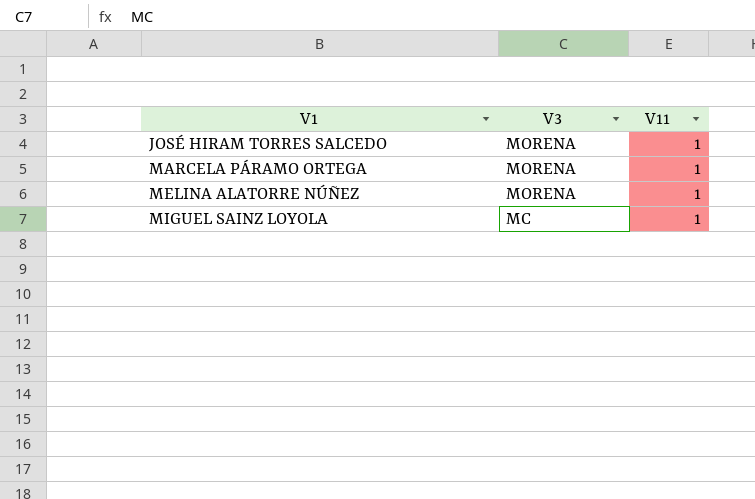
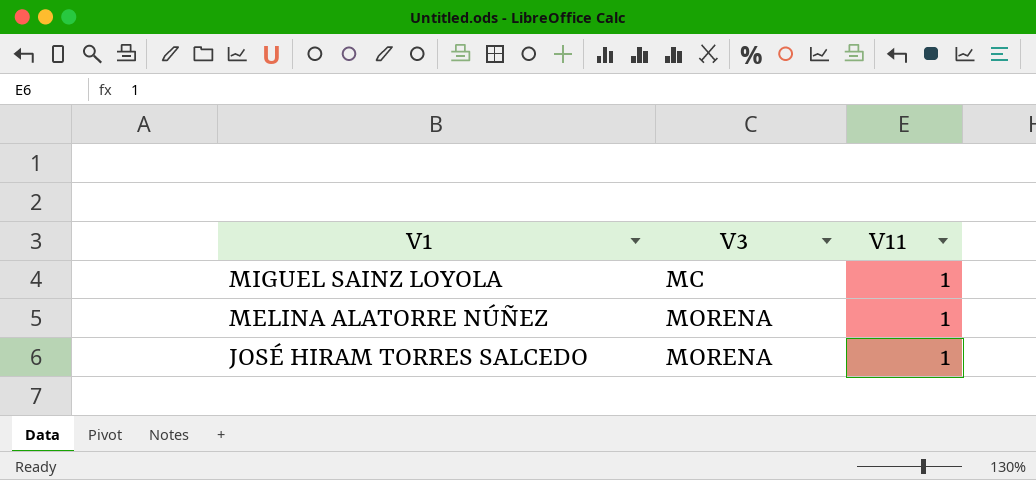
row order: V1 ascending -> V1 descending
row MARCELA PÁRAMO ORTEGA: MORENA | 1 -> none

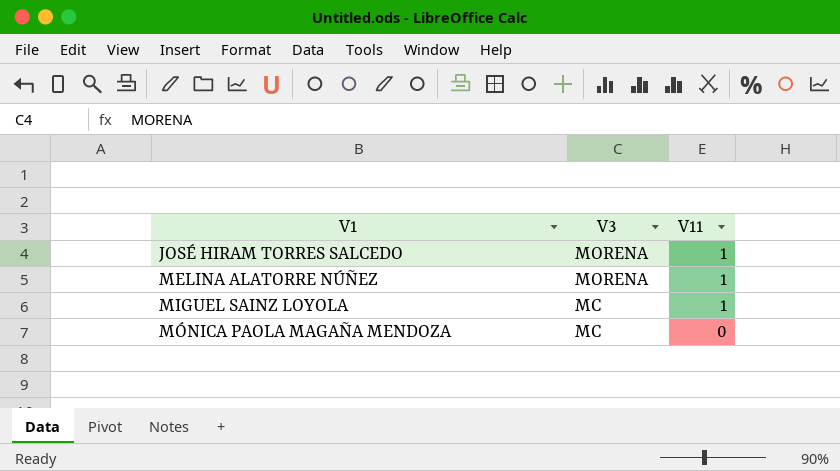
row order: V1 descending -> V1 ascending
row MÓNICA PAOLA MAGAÑA MENDOZA: none -> MC | 0

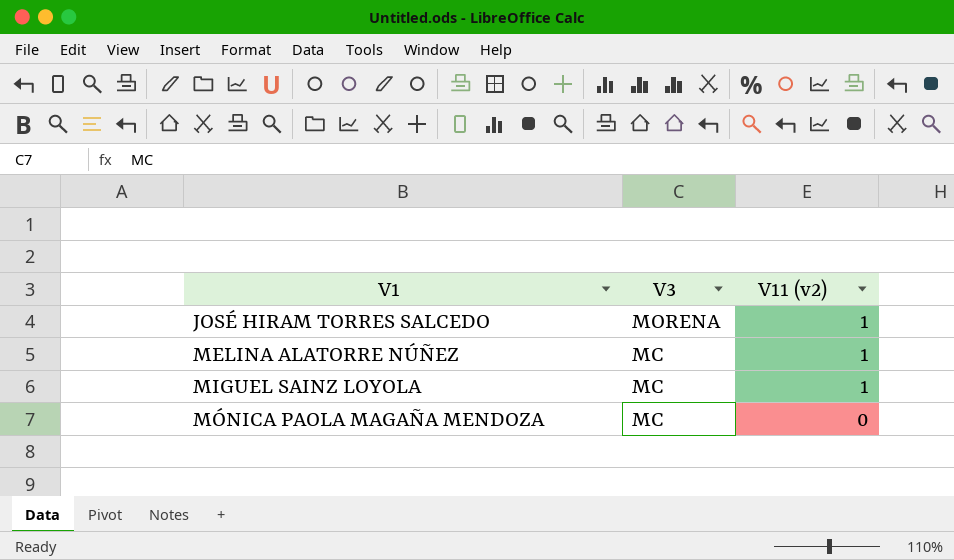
column name: V11 -> V11 (v2)
MELINA ALATORRE NÚÑEZ | V3: MORENA -> MC

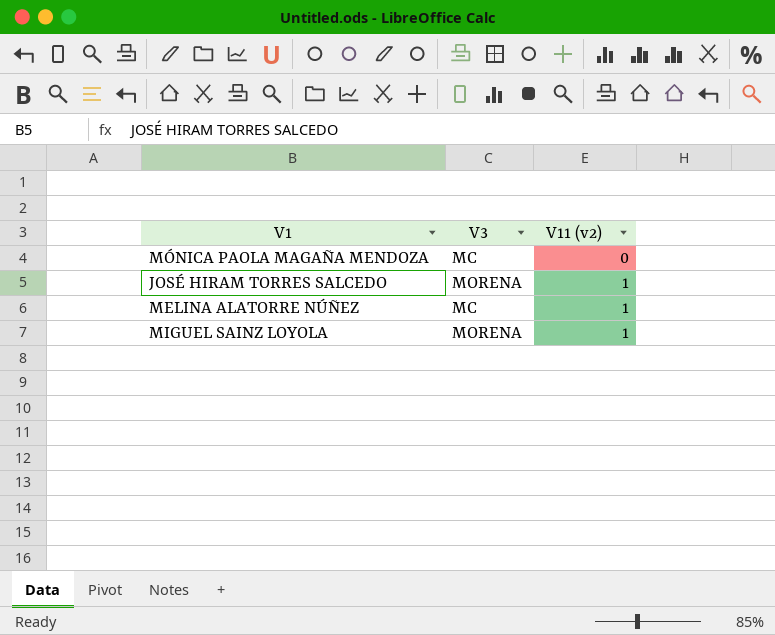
row order: V1 ascending -> V11 (v2) ascending
MIGUEL SAINZ LOYOLA | V3: MC -> MORENA

